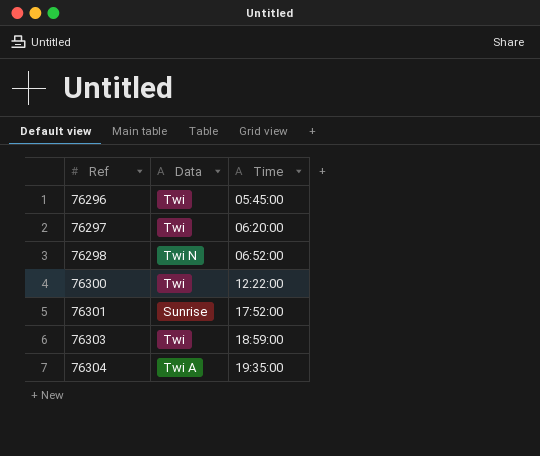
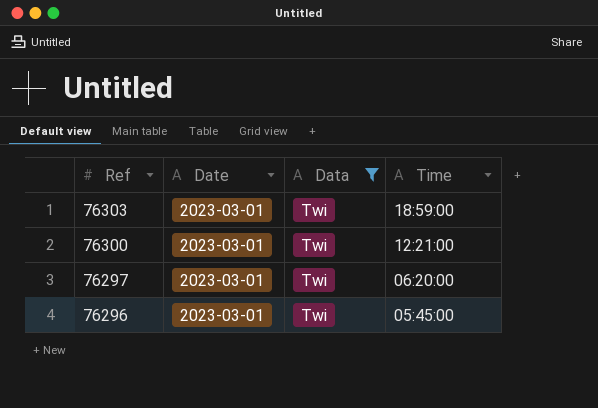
filter: none -> Data = Twi
row order: Ref ascending -> Ref descending
column Date | position: none -> 2
76300 | Time: 12:22:00 -> 12:21:00

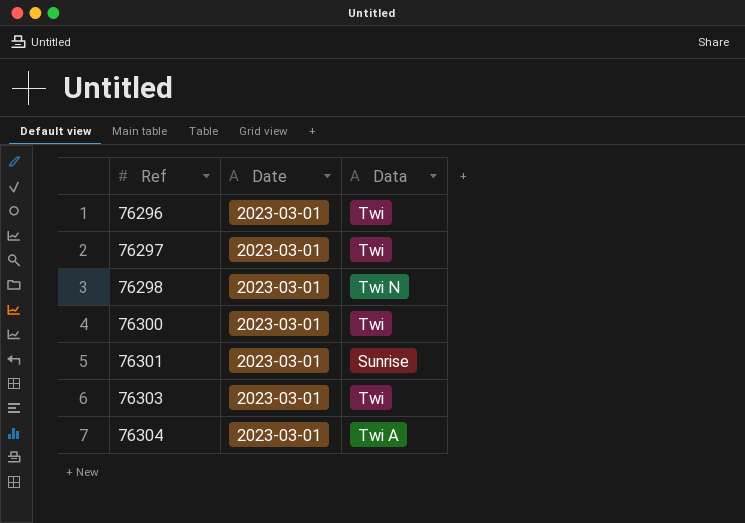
filter: Data = Twi -> none
row order: Ref descending -> Ref ascending
column Time | position: 4 -> none

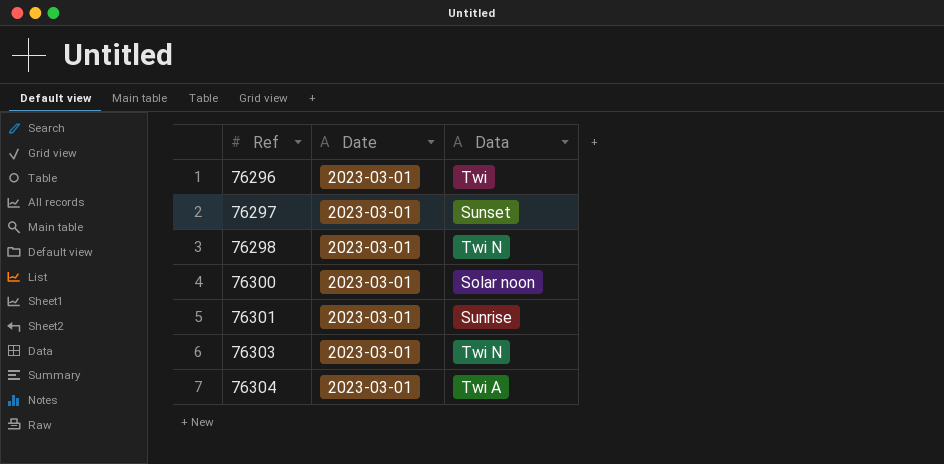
76297 | Data: Twi -> Sunset
76300 | Data: Twi -> Solar noon
76303 | Data: Twi -> Twi N

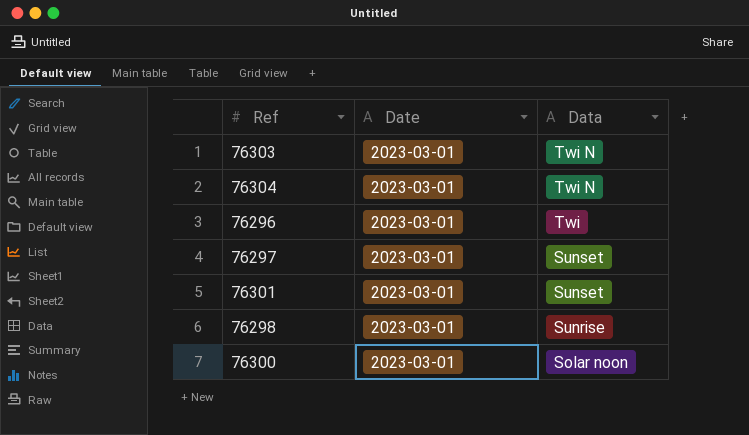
row order: Ref ascending -> Data descending
76304 | Data: Twi A -> Twi N
76301 | Data: Sunrise -> Sunset
76298 | Data: Twi N -> Sunrise

